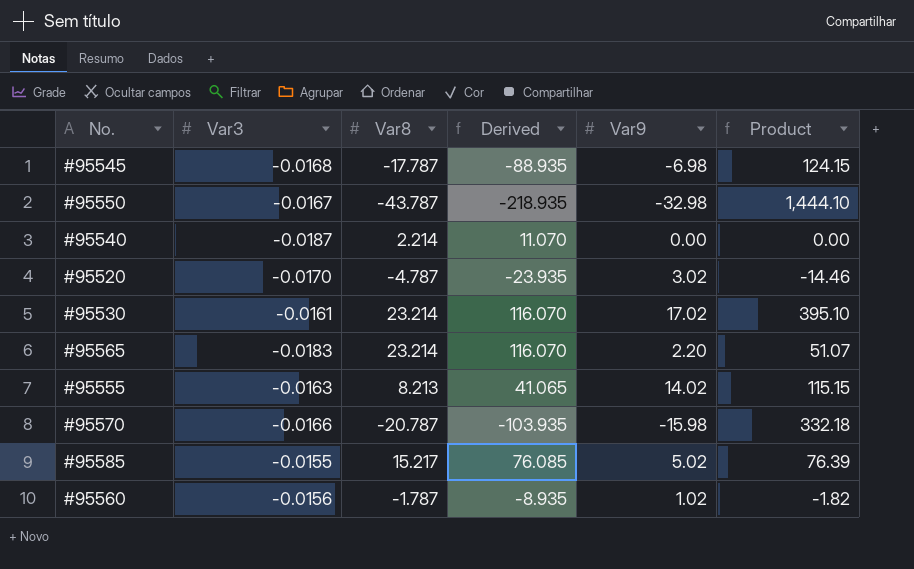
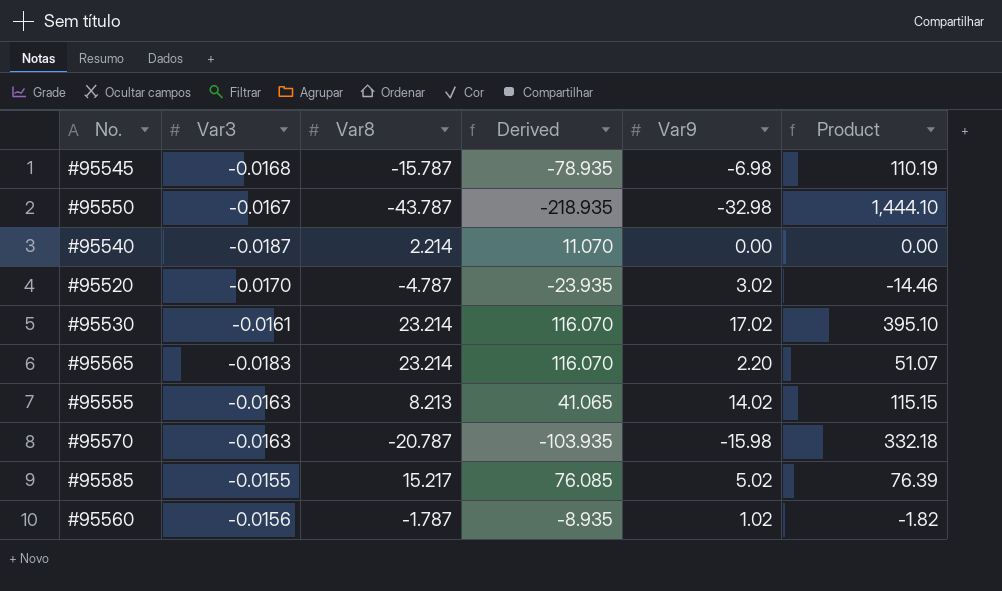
#95545 | Var8: -17.787 -> -15.787
#95545 | Derived: -88.935 -> -78.935
#95545 | Product: 124.15 -> 110.19
#95570 | Var3: -0.0166 -> -0.0163

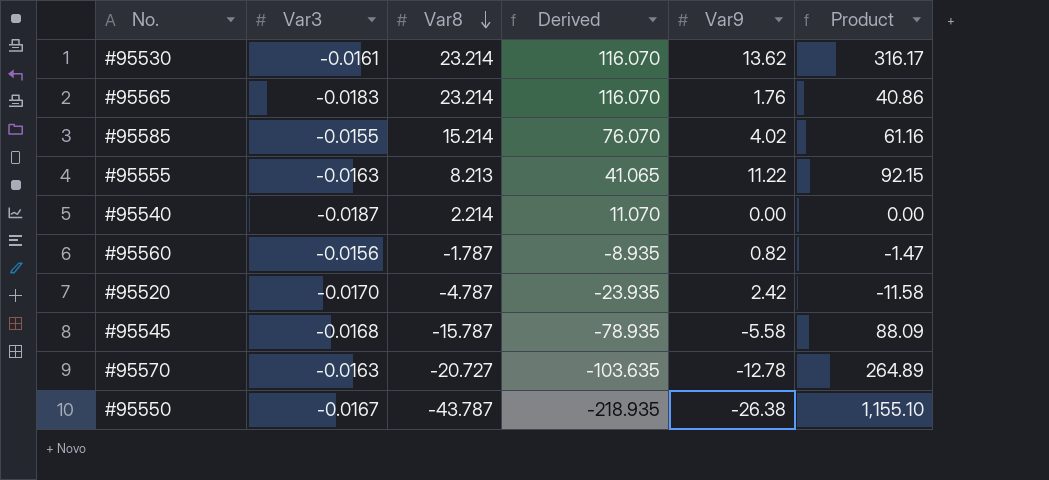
row order: none -> Var8 descending
#95530 | Var9: 17.02 -> 13.62
#95530 | Product: 395.10 -> 316.17
#95565 | Var9: 2.20 -> 1.76
#95565 | Product: 51.07 -> 40.86
#95585 | Var8: 15.217 -> 15.214
#95585 | Derived: 76.085 -> 76.070
#95585 | Var9: 5.02 -> 4.02
#95585 | Product: 76.39 -> 61.16
#95555 | Var9: 14.02 -> 11.22
#95555 | Product: 115.15 -> 92.15
#95560 | Var9: 1.02 -> 0.82
#95560 | Product: -1.82 -> -1.47
#95520 | Var9: 3.02 -> 2.42
#95520 | Product: -14.46 -> -11.58
#95545 | Var9: -6.98 -> -5.58
#95545 | Product: 110.19 -> 88.09
#95570 | Var8: -20.787 -> -20.727
#95570 | Derived: -103.935 -> -103.635
#95570 | Var9: -15.98 -> -12.78
#95570 | Product: 332.18 -> 264.89
#95550 | Var9: -32.98 -> -26.38
#95550 | Product: 1,444.10 -> 1,155.10

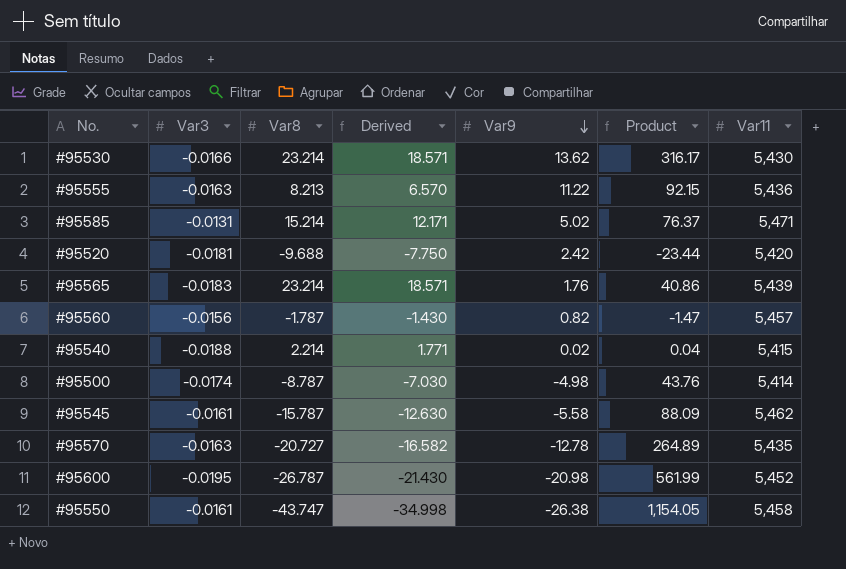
row order: Var8 descending -> Var9 descending
column Derived | formula: [Var8] * 5 -> [Var8] * 0.8
column Var11 | position: none -> 7
#95530 | Var3: -0.0161 -> -0.0166
#95585 | Var3: -0.0155 -> -0.0131
#95585 | Var9: 4.02 -> 5.02
#95585 | Product: 61.16 -> 76.37
#95520 | Var3: -0.0170 -> -0.0181
#95520 | Var8: -4.787 -> -9.688
#95520 | Product: -11.58 -> -23.44
#95540 | Var3: -0.0187 -> -0.0188
#95540 | Var9: 0.00 -> 0.02
#95540 | Product: 0.00 -> 0.04
row #95500: none -> -0.0174 | -8.787 | -7.030 | -4.98 | 43.76 | 5,414
#95545 | Var3: -0.0168 -> -0.0161
row #95600: none -> -0.0195 | -26.787 | -21.430 | -20.98 | 561.99 | 5,452
#95550 | Var3: -0.0167 -> -0.0161
#95550 | Var8: -43.787 -> -43.747
#95550 | Product: 1,155.10 -> 1,154.05

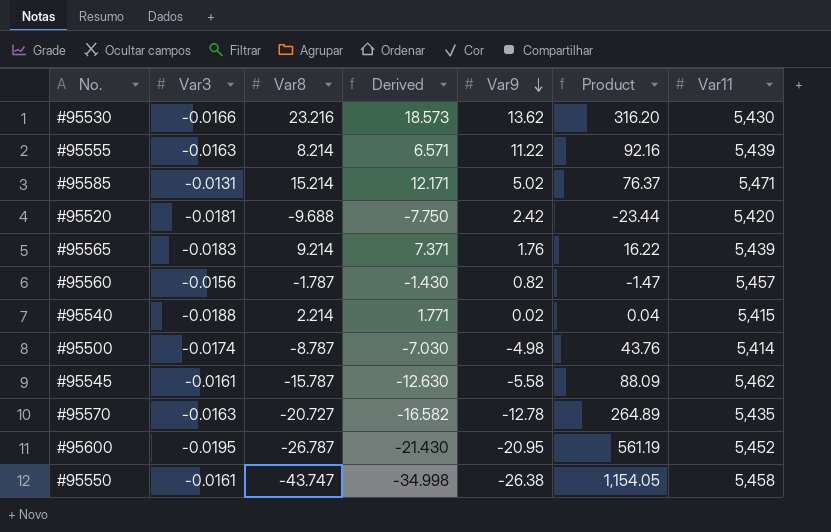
#95530 | Var8: 23.214 -> 23.216
#95530 | Derived: 18.571 -> 18.573
#95530 | Product: 316.17 -> 316.20
#95555 | Var8: 8.213 -> 8.214
#95555 | Derived: 6.570 -> 6.571
#95555 | Product: 92.15 -> 92.16
#95555 | Var11: 5,436 -> 5,439
#95565 | Var8: 23.214 -> 9.214
#95565 | Derived: 18.571 -> 7.371
#95565 | Product: 40.86 -> 16.22
#95600 | Var9: -20.98 -> -20.95
#95600 | Product: 561.99 -> 561.19

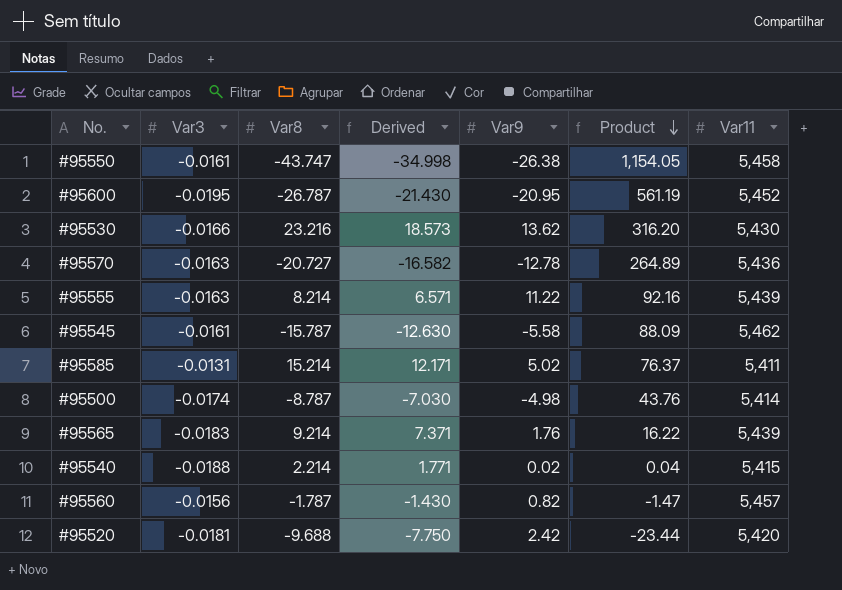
row order: Var9 descending -> Product descending
#95570 | Var11: 5,435 -> 5,436
#95585 | Var11: 5,471 -> 5,411

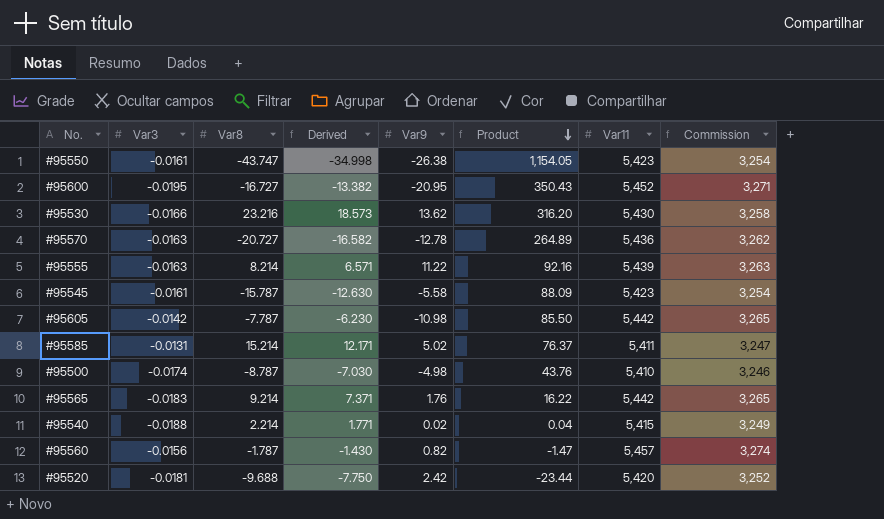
column Commission | formula: none -> [Var11] * 0.6
#95550 | Var11: 5,458 -> 5,423
#95600 | Var8: -26.787 -> -16.727
#95600 | Derived: -21.430 -> -13.382
#95600 | Product: 561.19 -> 350.43
#95545 | Var11: 5,462 -> 5,423
row #95605: none -> -0.0142 | -7.787 | -6.230 | -10.98 | 85.50 | 5,442 | 3,265
#95500 | Var11: 5,414 -> 5,410
#95565 | Var11: 5,439 -> 5,442

